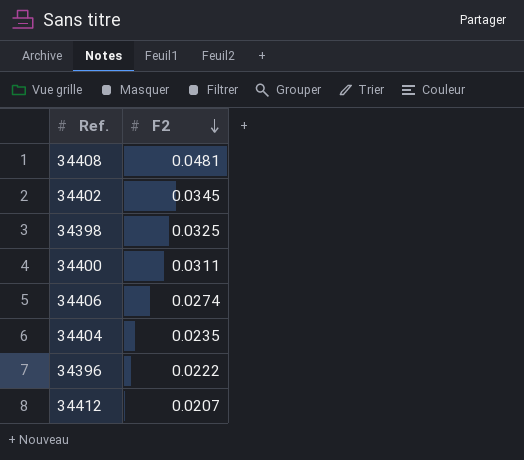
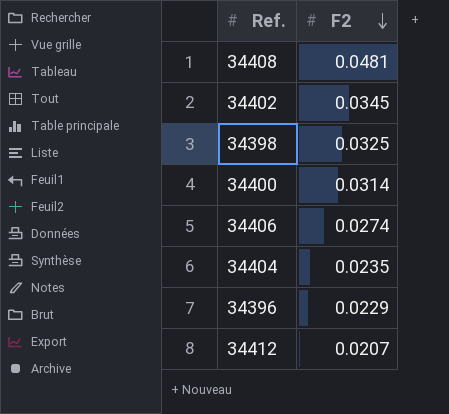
34400 | F2: 0.0311 -> 0.0314
34396 | F2: 0.0222 -> 0.0229

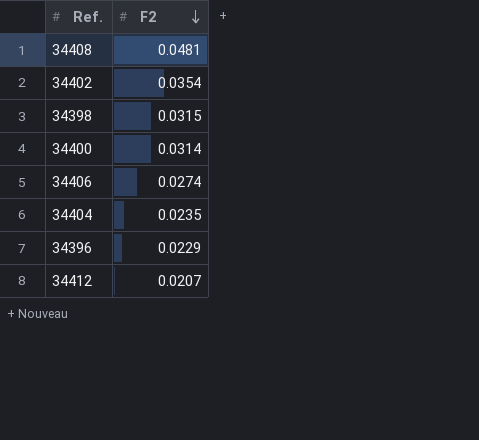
34402 | F2: 0.0345 -> 0.0354
34398 | F2: 0.0325 -> 0.0315

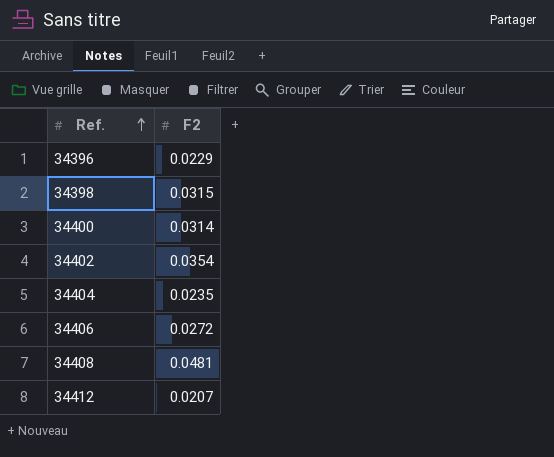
row order: F2 descending -> Ref. ascending
34406 | F2: 0.0274 -> 0.0272

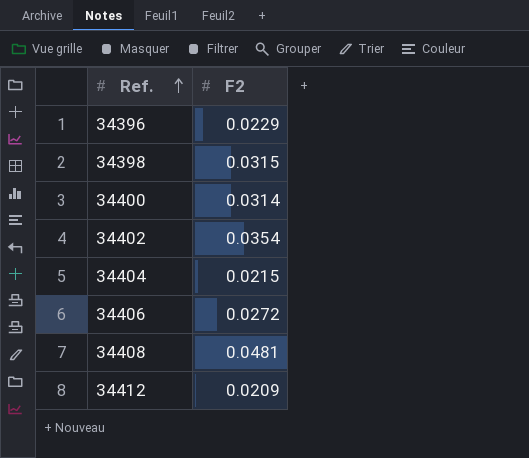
34404 | F2: 0.0235 -> 0.0215
34412 | F2: 0.0207 -> 0.0209

